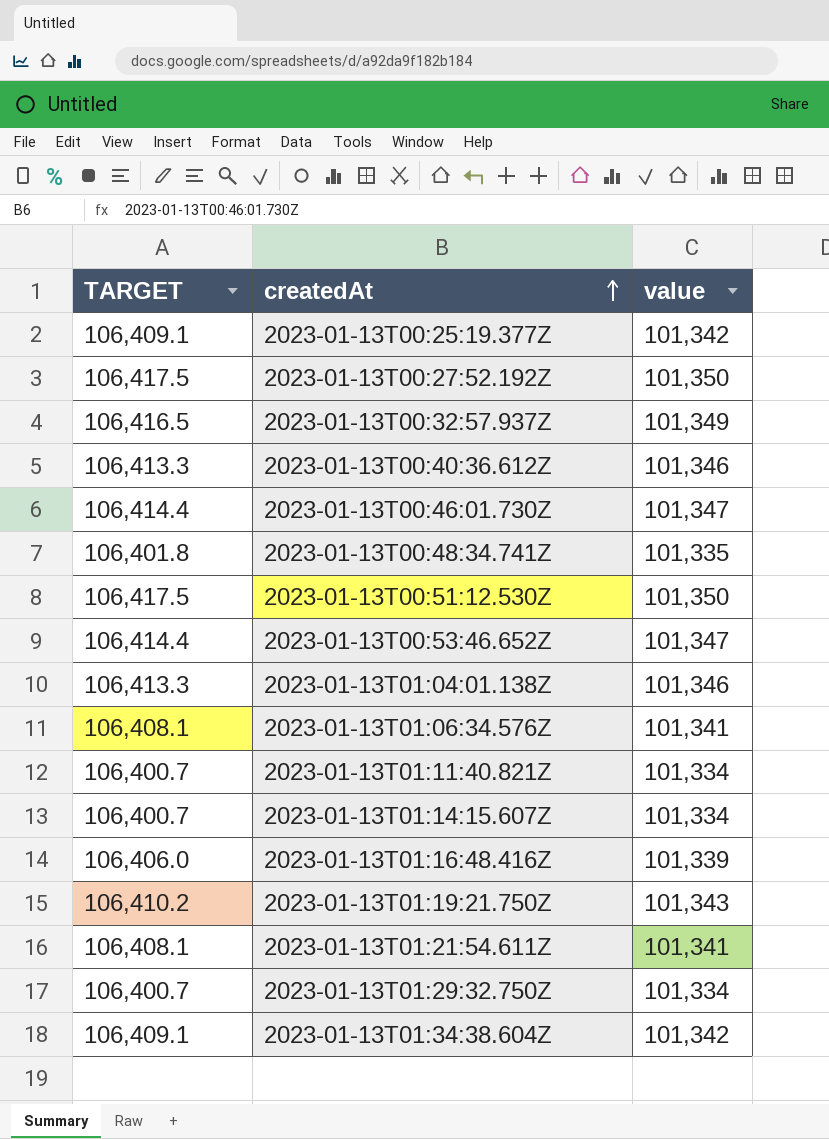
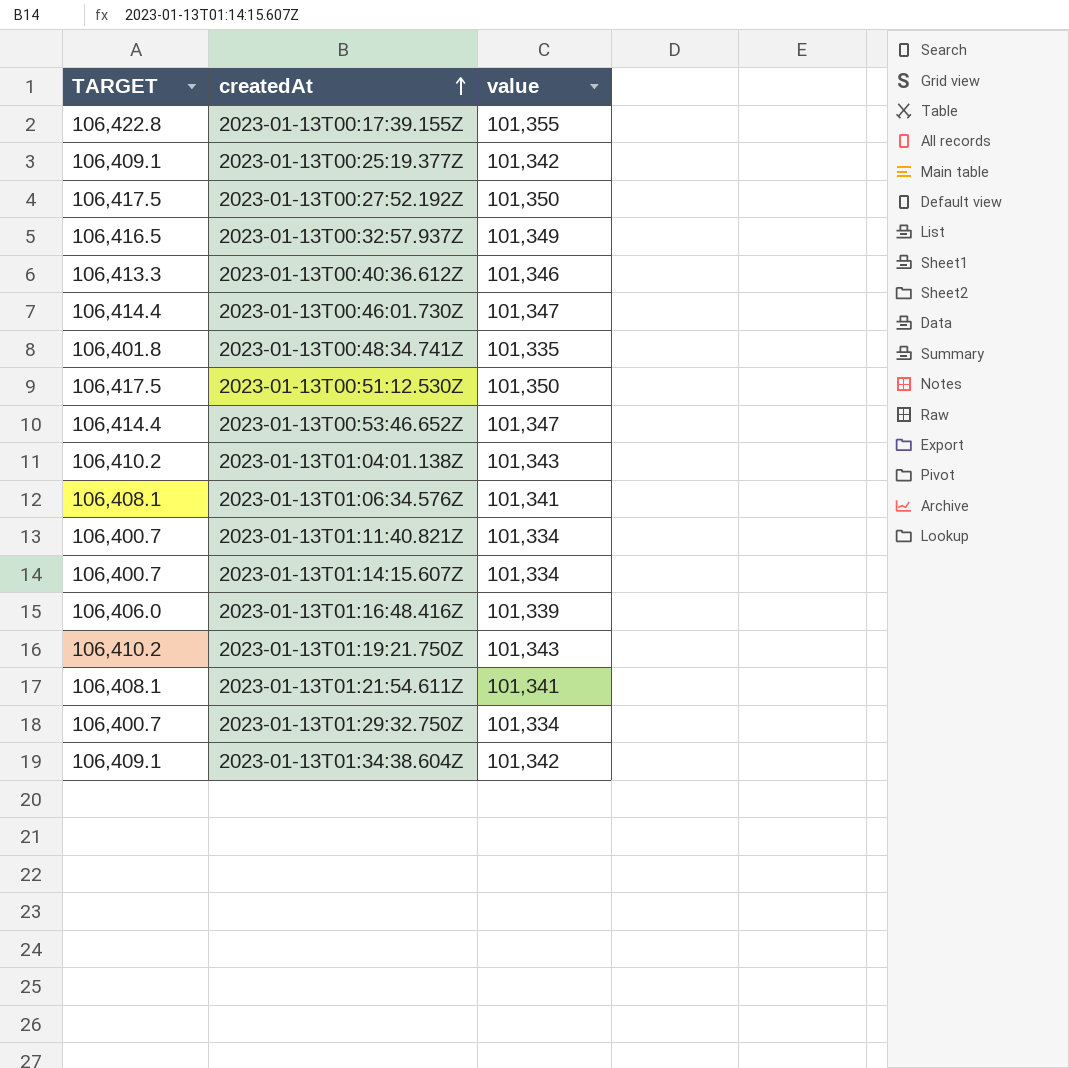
row 2023-01-13T00:17:39.155Z: none -> 106,422.8 | 101,355
2023-01-13T01:04:01.138Z | TARGET: 106,413.3 -> 106,410.2
2023-01-13T01:04:01.138Z | value: 101,346 -> 101,343

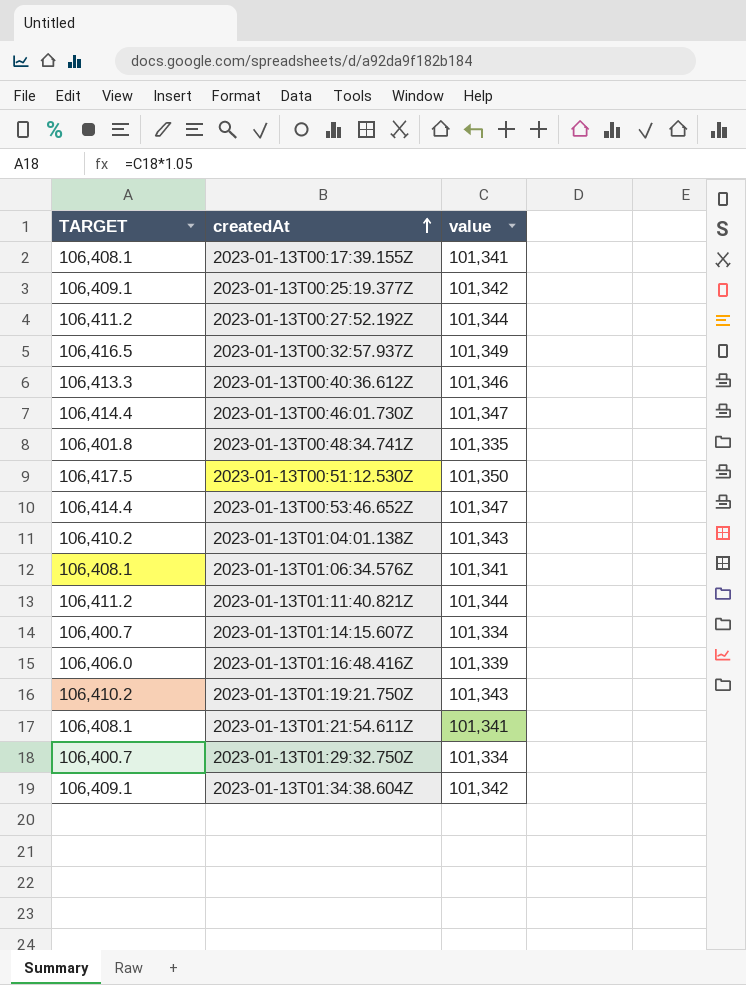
2023-01-13T00:17:39.155Z | TARGET: 106,422.8 -> 106,408.1
2023-01-13T00:17:39.155Z | value: 101,355 -> 101,341
2023-01-13T00:27:52.192Z | TARGET: 106,417.5 -> 106,411.2
2023-01-13T00:27:52.192Z | value: 101,350 -> 101,344
2023-01-13T01:11:40.821Z | TARGET: 106,400.7 -> 106,411.2
2023-01-13T01:11:40.821Z | value: 101,334 -> 101,344

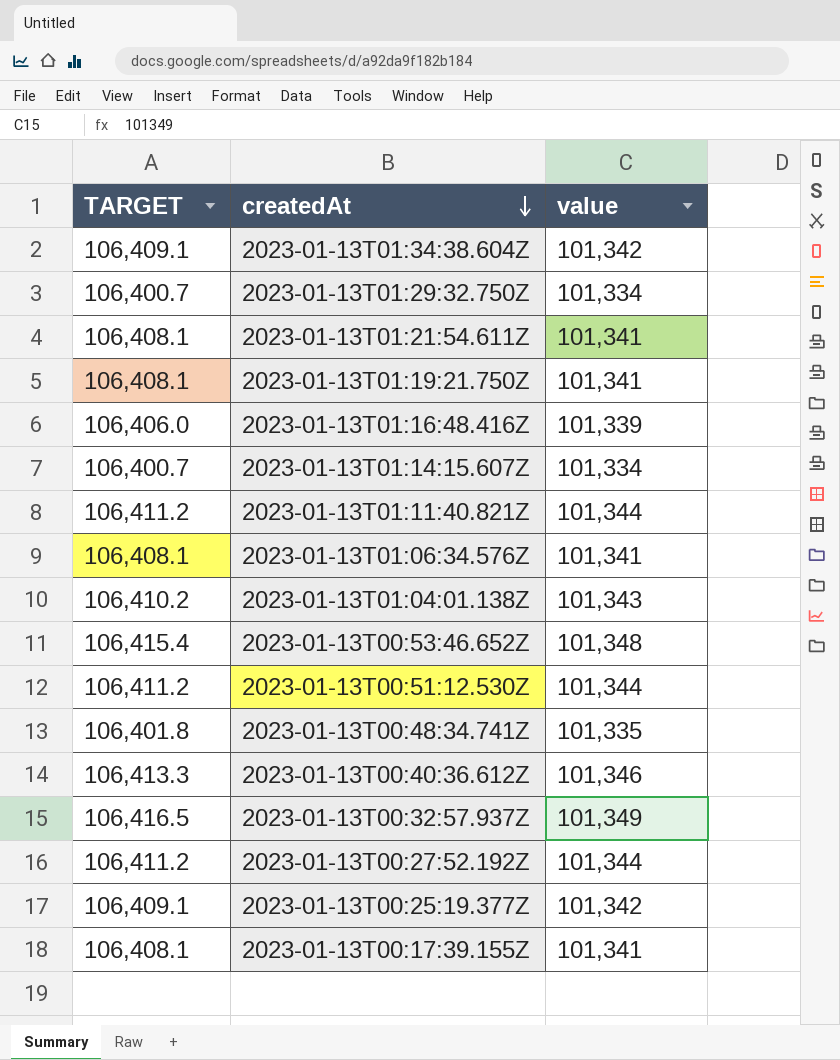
row order: createdAt ascending -> createdAt descending
row 2023-01-13T00:46:01.730Z: 106,414.4 | 101,347 -> none
2023-01-13T01:19:21.750Z | TARGET: 106,410.2 -> 106,408.1
2023-01-13T01:19:21.750Z | value: 101,343 -> 101,341
2023-01-13T00:53:46.652Z | TARGET: 106,414.4 -> 106,415.4
2023-01-13T00:53:46.652Z | value: 101,347 -> 101,348
2023-01-13T00:51:12.530Z | TARGET: 106,417.5 -> 106,411.2
2023-01-13T00:51:12.530Z | value: 101,350 -> 101,344

